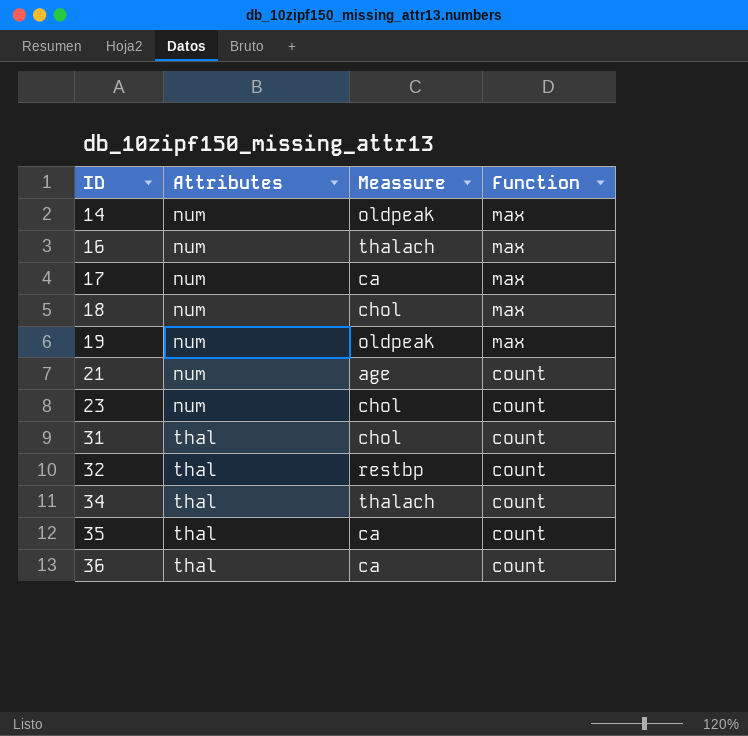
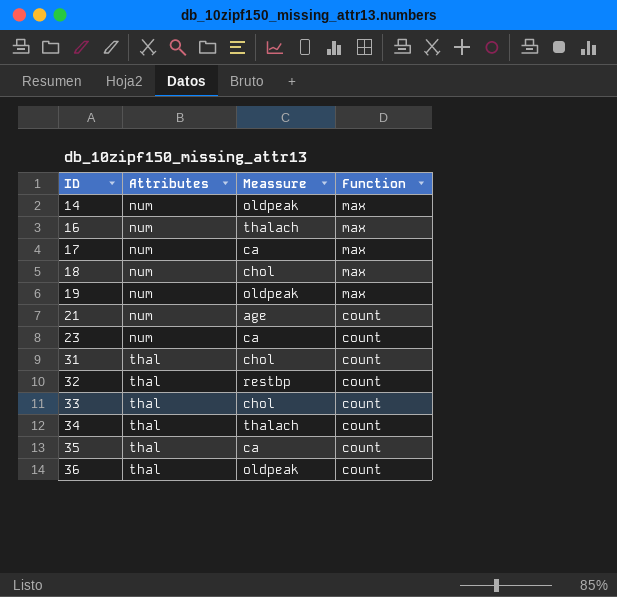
23 | Meassure: chol -> ca
row 33: none -> thal | chol | count
36 | Meassure: ca -> oldpeak

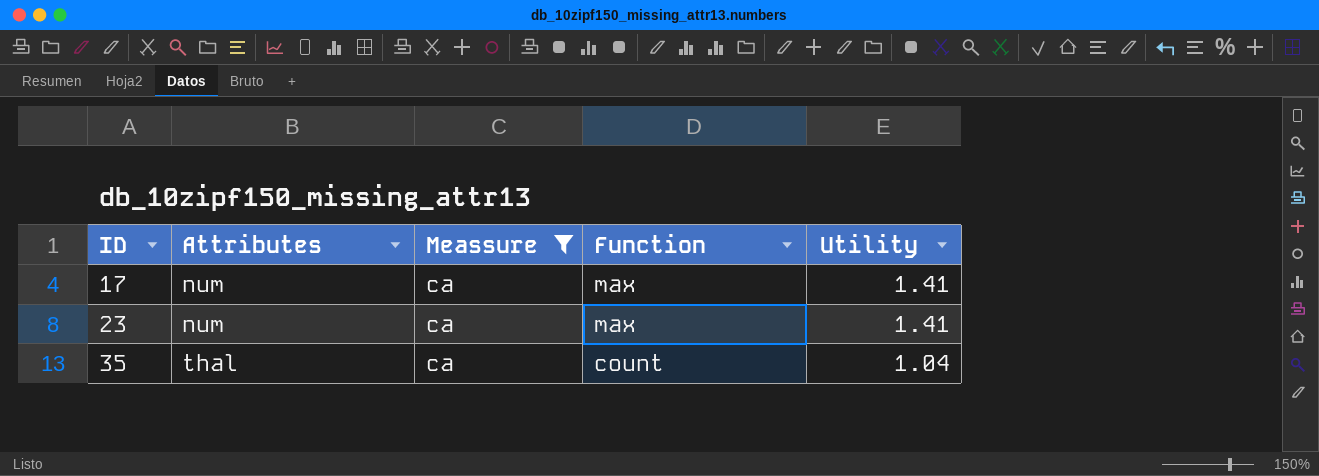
filter: none -> Meassure = ca
column Utility | position: none -> 5
23 | Function: count -> max

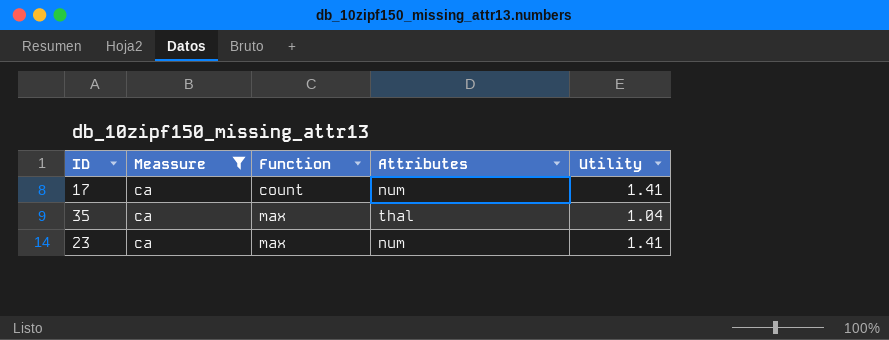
row order: ID ascending -> Function ascending
column Attributes | position: 2 -> 4
17 | Function: max -> count
35 | Function: count -> max

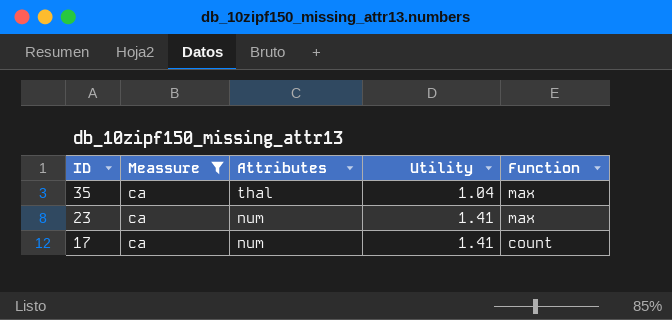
row order: Function ascending -> ID descending
column Function | position: 3 -> 5

